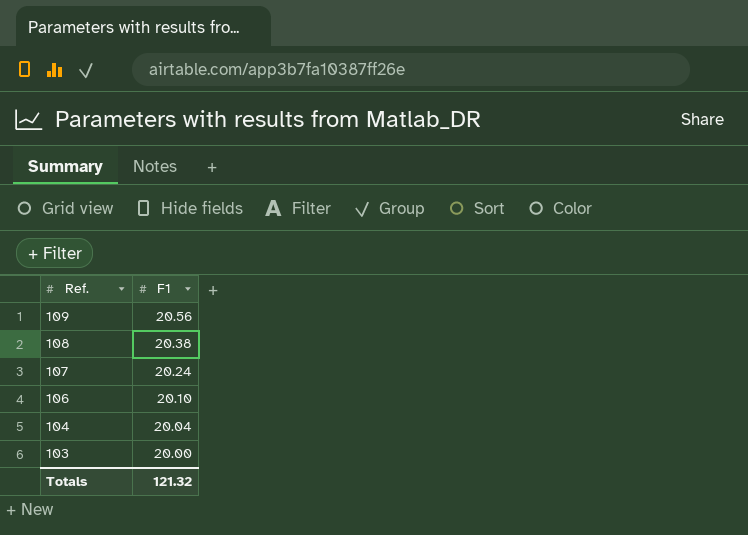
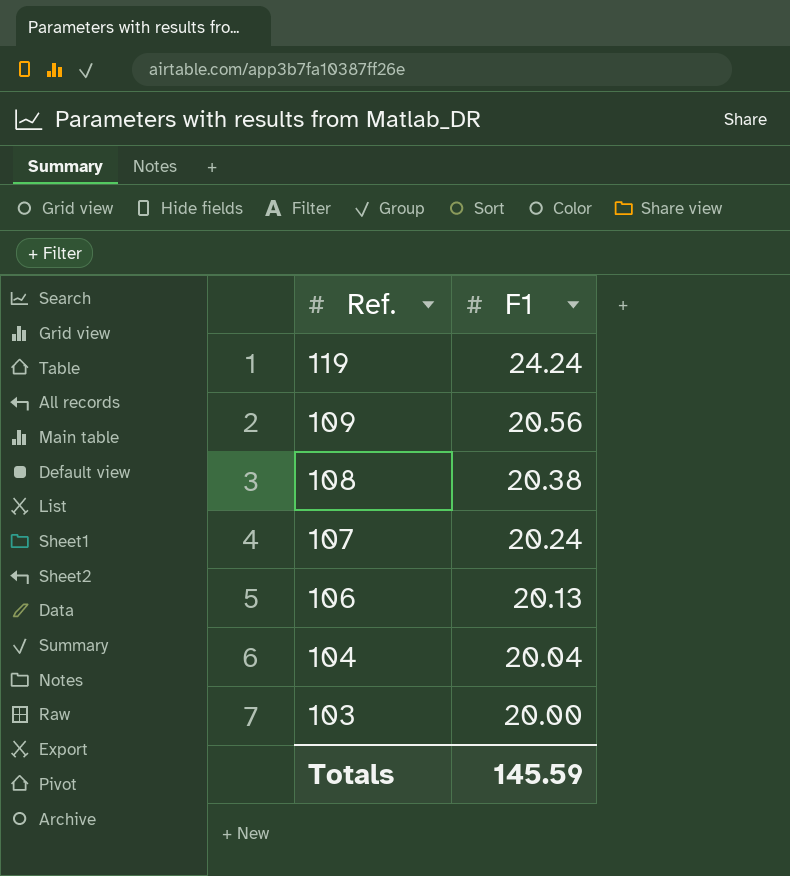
row 119: none -> 24.24
106 | F1: 20.10 -> 20.13
Totals | F1: 121.32 -> 145.59

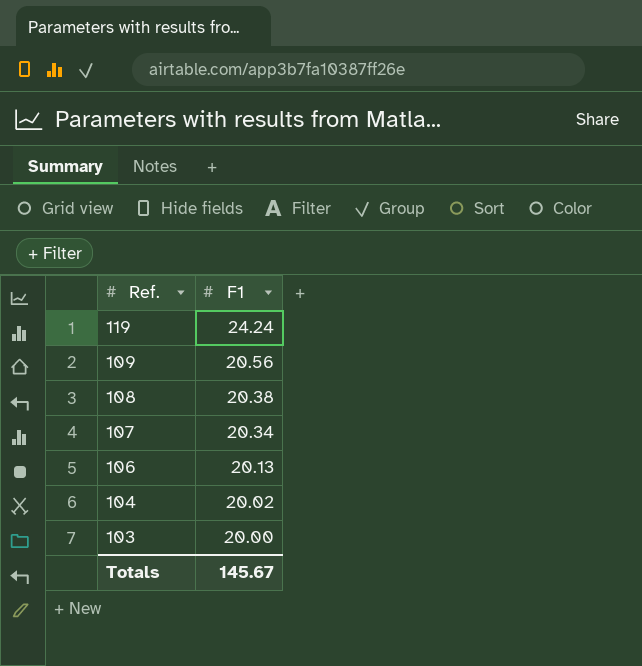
107 | F1: 20.24 -> 20.34
104 | F1: 20.04 -> 20.02
Totals | F1: 145.59 -> 145.67

